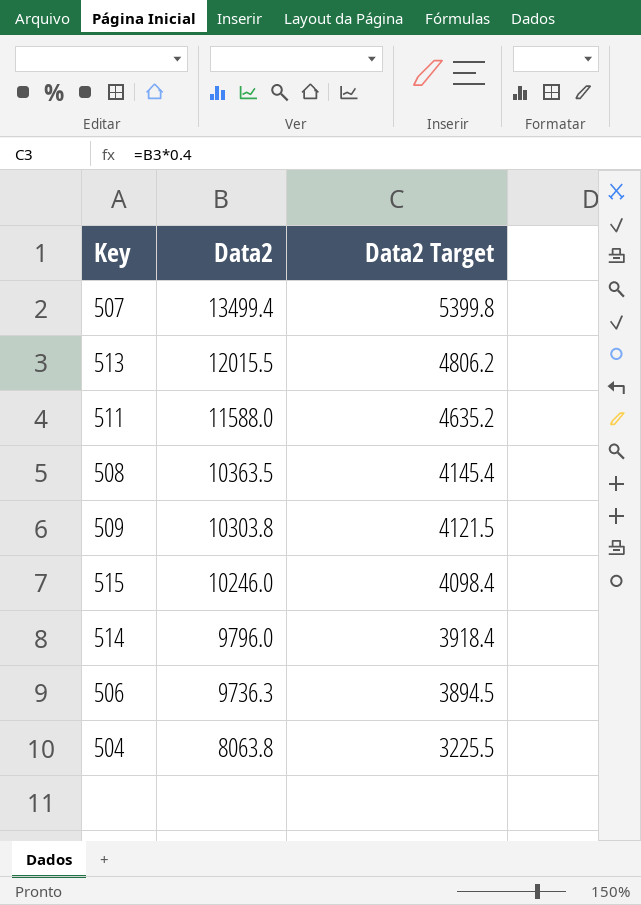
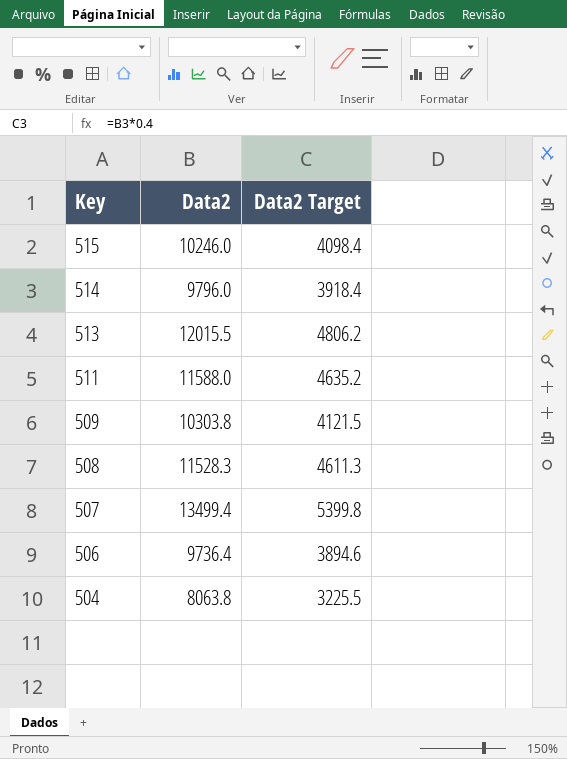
row order: Data2 descending -> Key descending
508 | Data2: 10363.5 -> 11528.3
508 | Data2 Target: 4145.4 -> 4611.3
506 | Data2: 9736.3 -> 9736.4
506 | Data2 Target: 3894.5 -> 3894.6

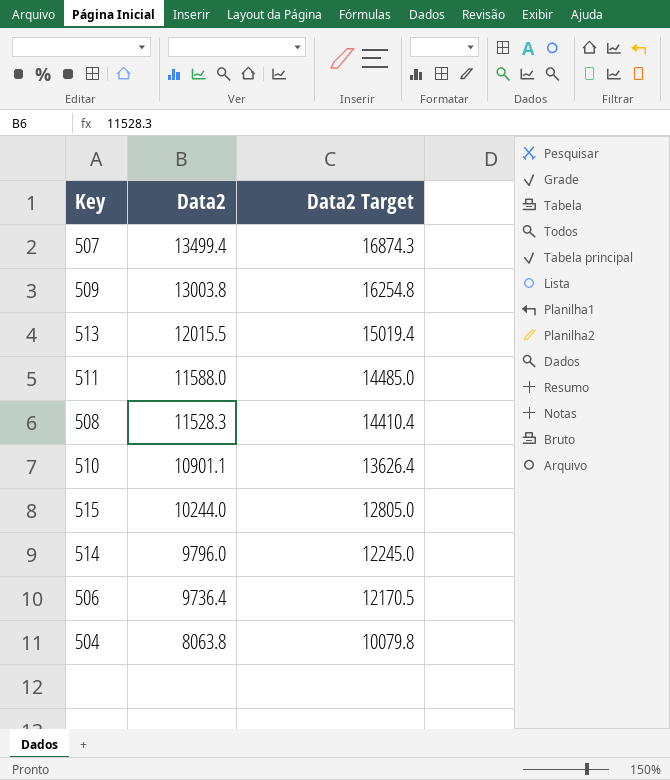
row order: Key descending -> Data2 descending
column Data2 Target | formula: [Data2] * 0.4 -> [Data2] * 1.25
509 | Data2: 10303.8 -> 13003.8
row 510: none -> 10901.1 | 13626.4
515 | Data2: 10246.0 -> 10244.0

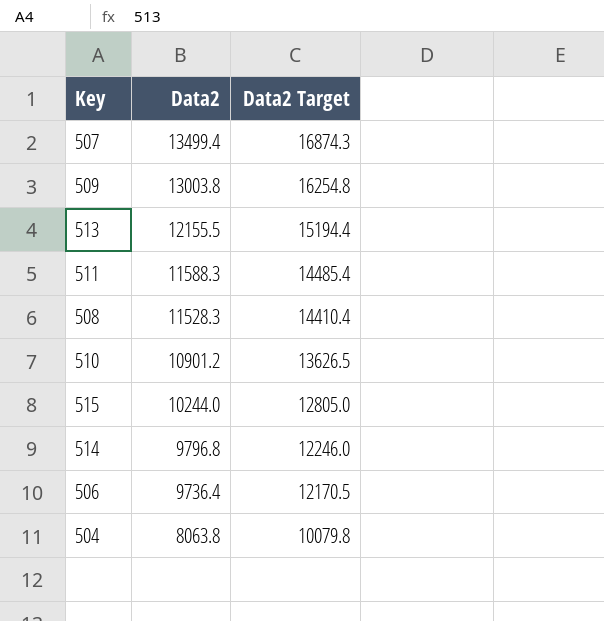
513 | Data2: 12015.5 -> 12155.5
513 | Data2 Target: 15019.4 -> 15194.4
511 | Data2: 11588.0 -> 11588.3
511 | Data2 Target: 14485.0 -> 14485.4
510 | Data2: 10901.1 -> 10901.2
510 | Data2 Target: 13626.4 -> 13626.5
514 | Data2: 9796.0 -> 9796.8
514 | Data2 Target: 12245.0 -> 12246.0

